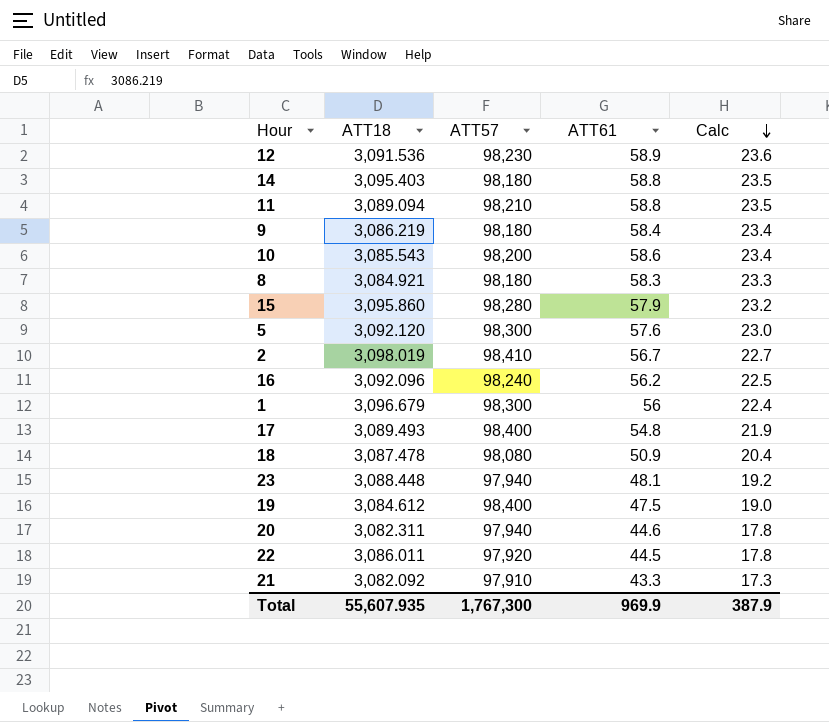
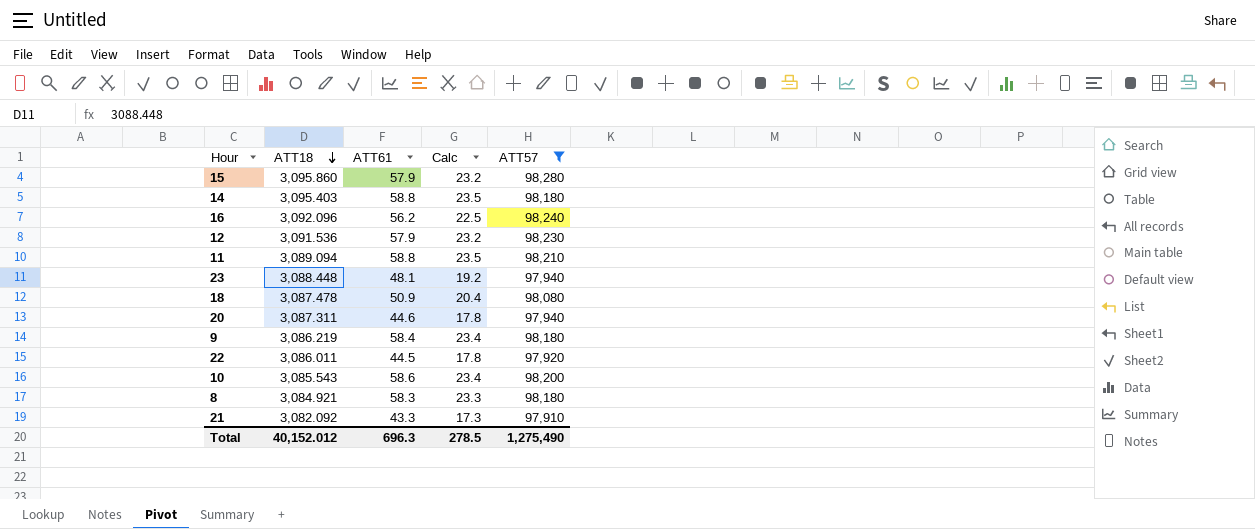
filter: none -> ATT57 <= 98,280
row order: Calc descending -> ATT18 descending
column ATT57 | position: 3 -> 5
12 | ATT61: 58.9 -> 57.9
12 | Calc: 23.6 -> 23.2
20 | ATT18: 3,082.311 -> 3,087.311
Total | ATT18: 55,607.935 -> 40,152.012
Total | ATT61: 969.9 -> 696.3
Total | Calc: 387.9 -> 278.5
Total | ATT57: 1,767,300 -> 1,275,490

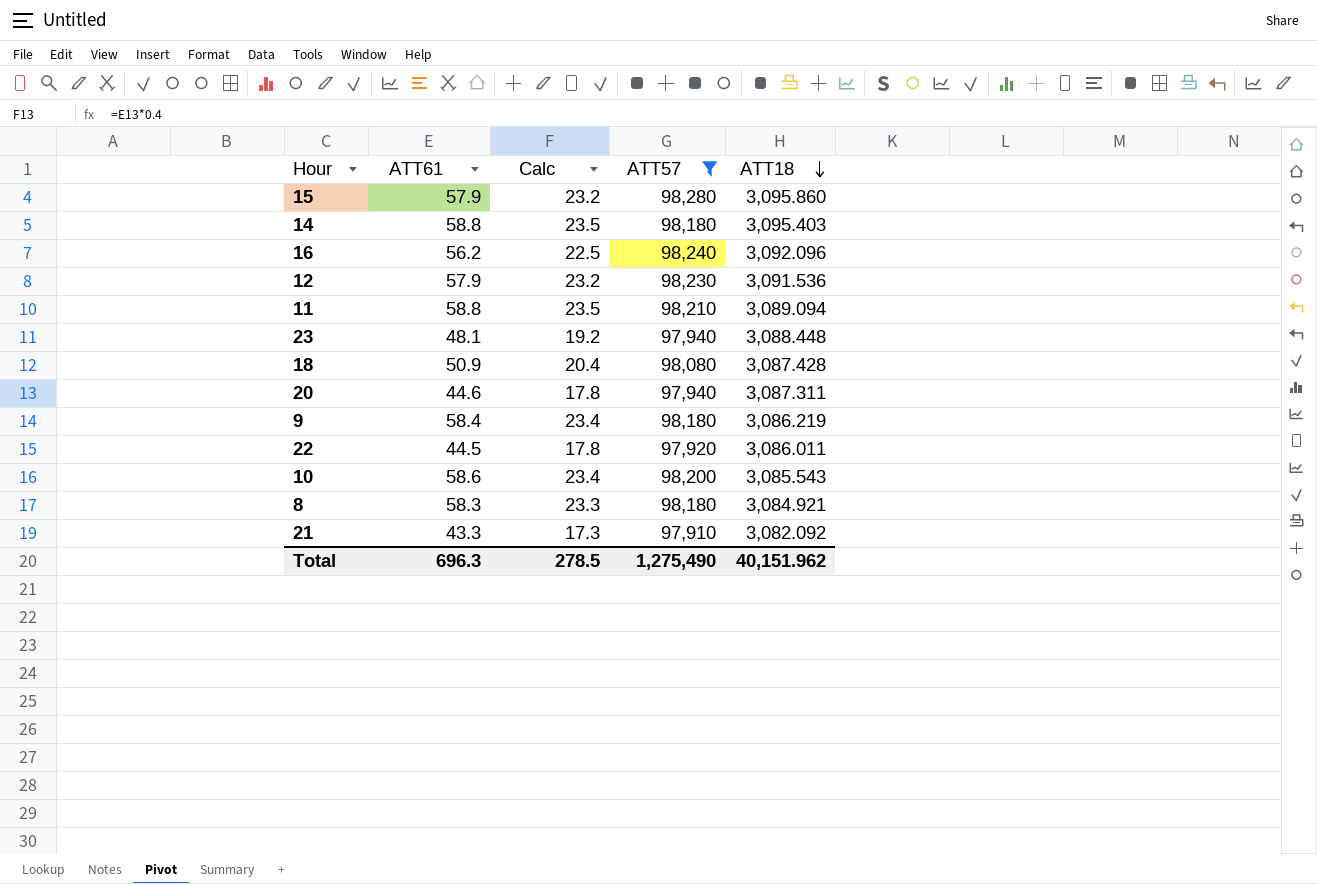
column ATT18 | position: 2 -> 5
18 | ATT18: 3,087.478 -> 3,087.428
Total | ATT18: 40,152.012 -> 40,151.962

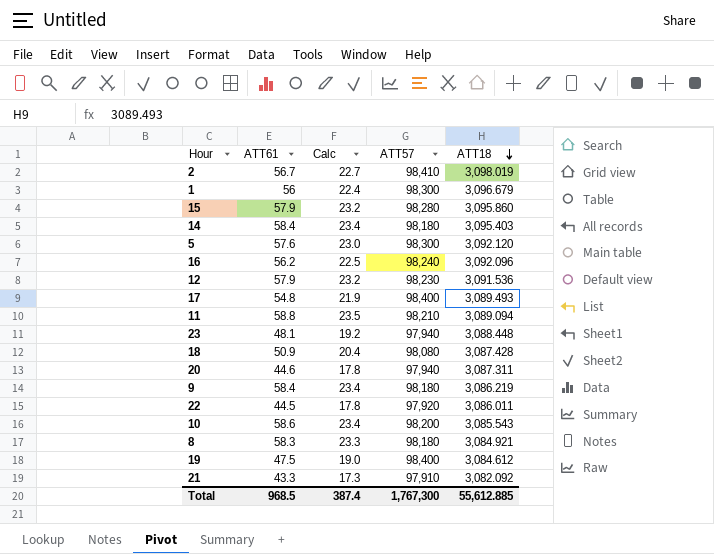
filter: ATT57 <= 98,280 -> none
14 | ATT61: 58.8 -> 58.4
14 | Calc: 23.5 -> 23.4
Total | ATT61: 696.3 -> 968.5
Total | Calc: 278.5 -> 387.4
Total | ATT57: 1,275,490 -> 1,767,300
Total | ATT18: 40,151.962 -> 55,612.885

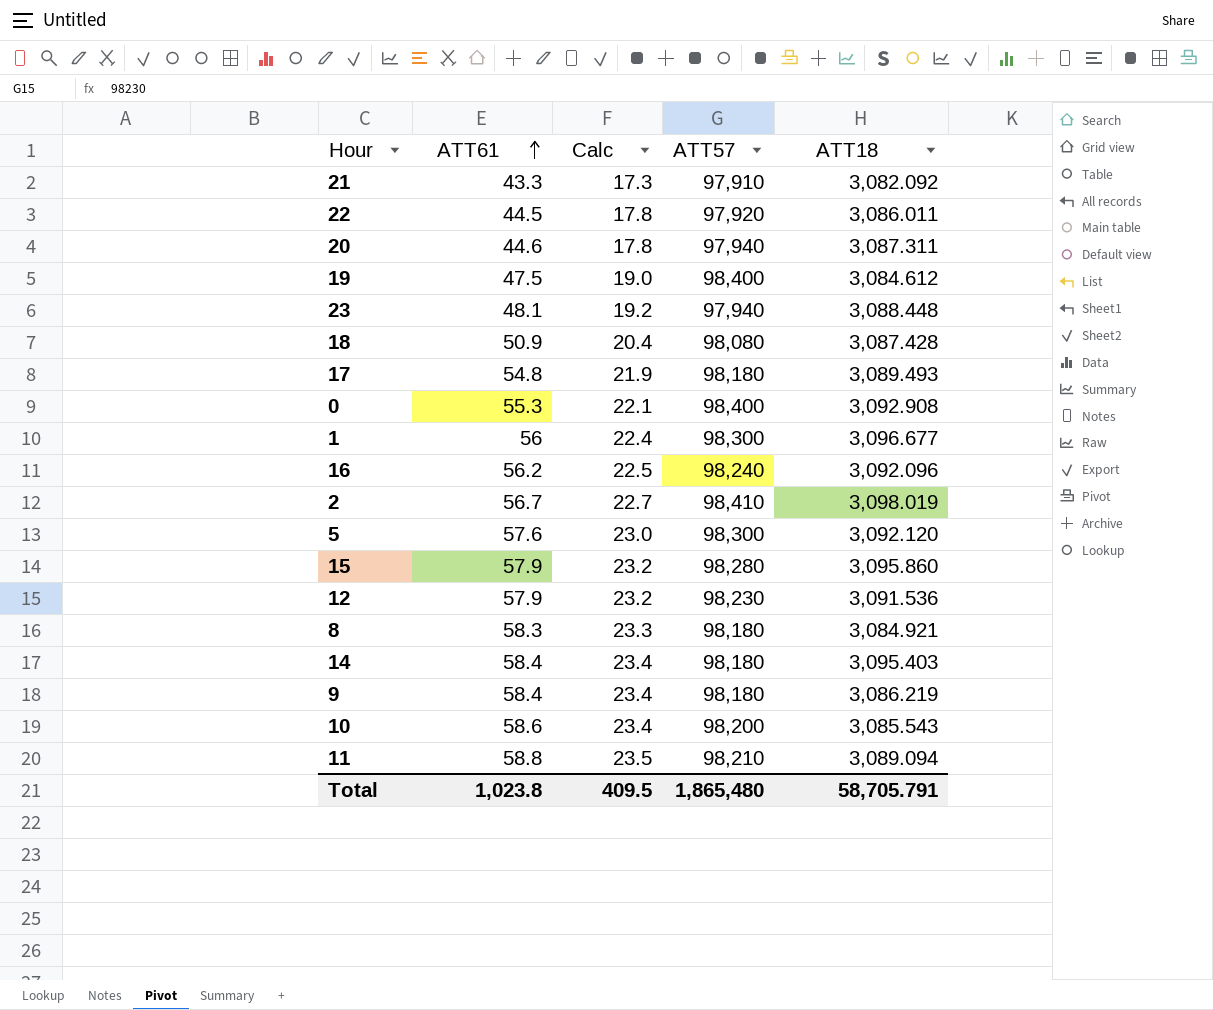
row order: ATT18 descending -> ATT61 ascending
17 | ATT57: 98,400 -> 98,180
row 0: none -> 55.3 | 22.1 | 98,400 | 3,092.908
1 | ATT18: 3,096.679 -> 3,096.677
Total | ATT61: 968.5 -> 1,023.8
Total | Calc: 387.4 -> 409.5
Total | ATT57: 1,767,300 -> 1,865,480
Total | ATT18: 55,612.885 -> 58,705.791

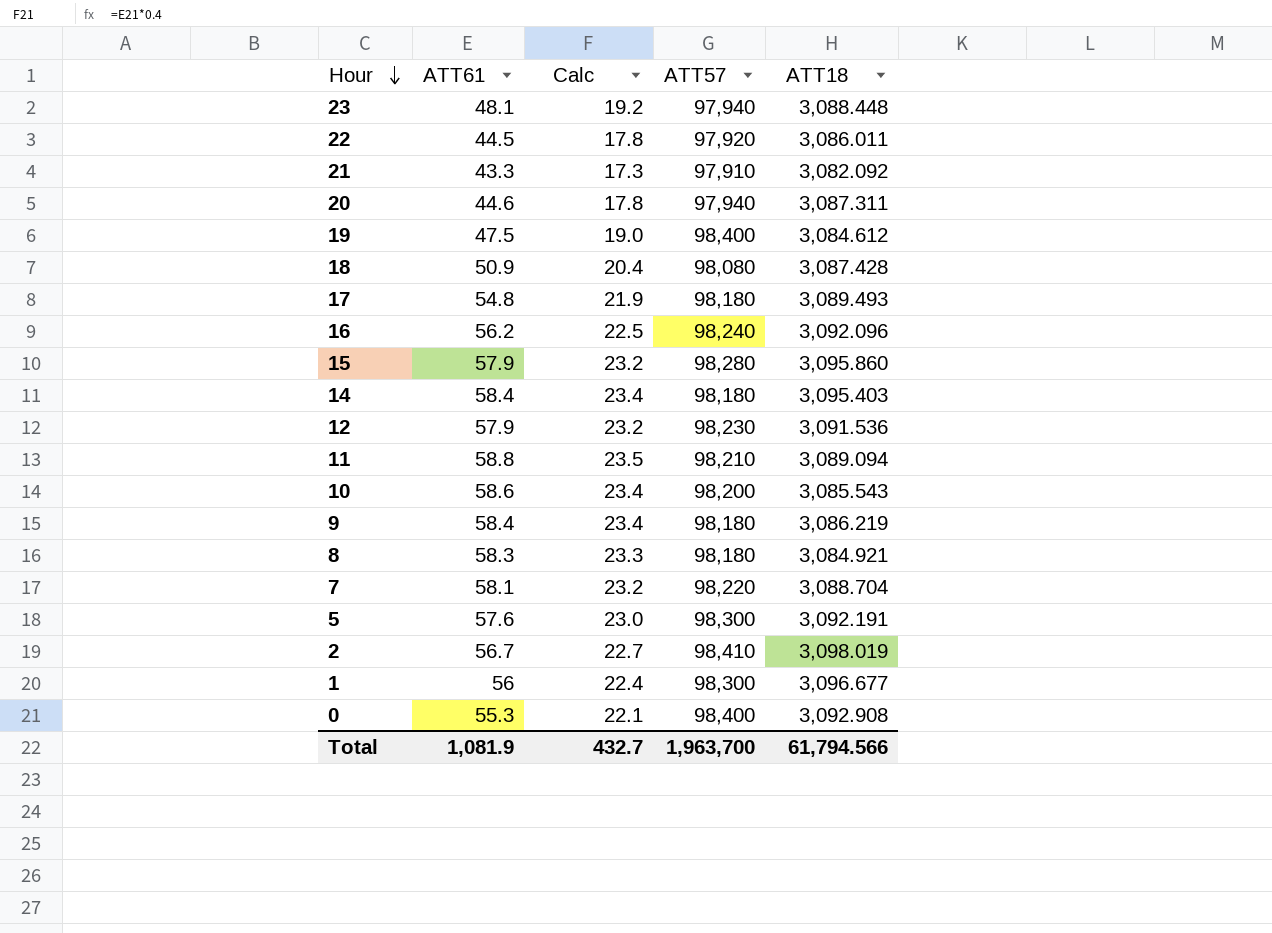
row order: ATT61 ascending -> Hour descending
row 7: none -> 58.1 | 23.2 | 98,220 | 3,088.704
5 | ATT18: 3,092.120 -> 3,092.191
Total | ATT61: 1,023.8 -> 1,081.9
Total | Calc: 409.5 -> 432.7
Total | ATT57: 1,865,480 -> 1,963,700
Total | ATT18: 58,705.791 -> 61,794.566

